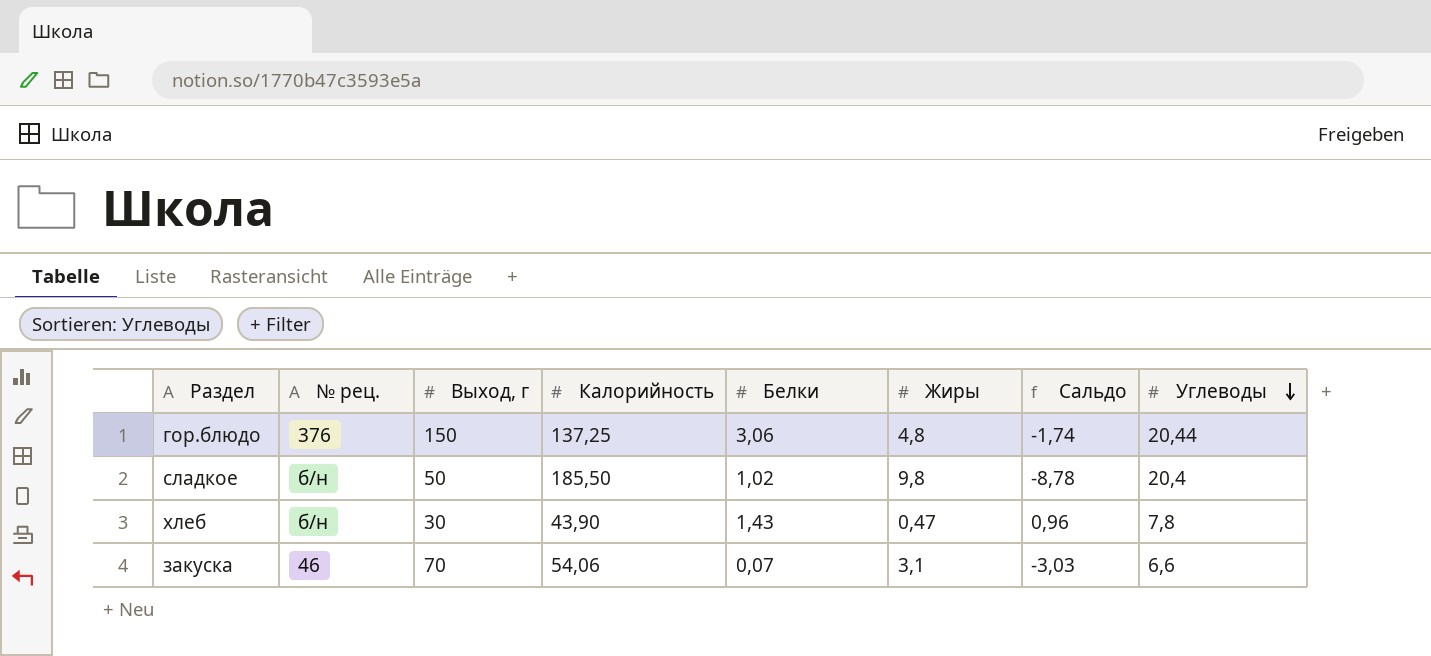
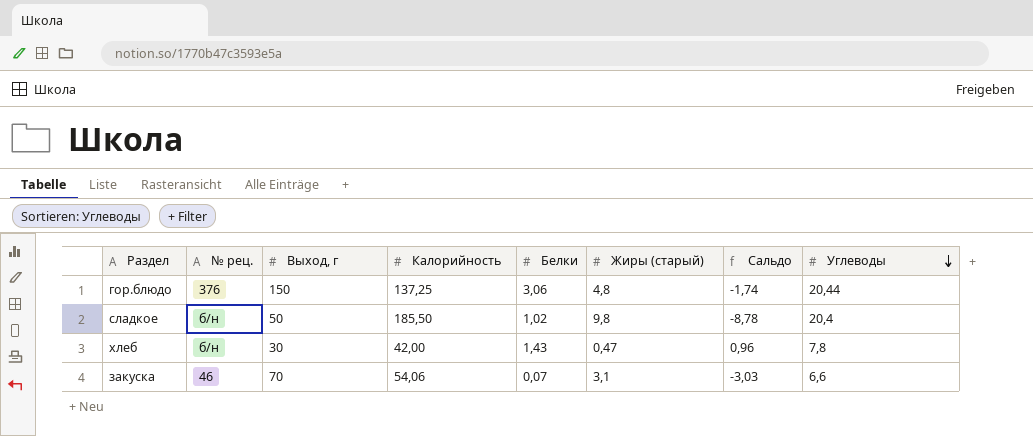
column name: Жиры -> Жиры (старый)
хлеб | Калорийность: 43,90 -> 42,00

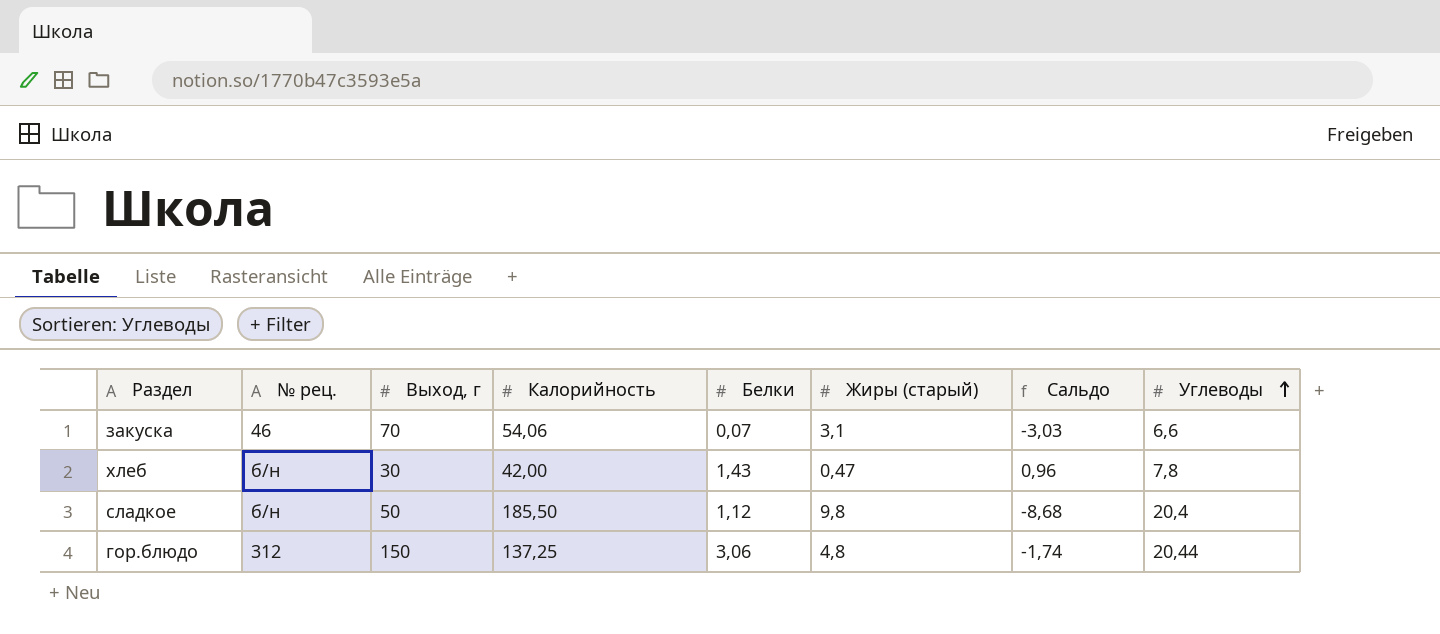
row order: Углеводы descending -> Углеводы ascending
сладкое | Белки: 1,02 -> 1,12
сладкое | Сальдо: -8,78 -> -8,68
гор.блюдо | № рец.: 376 -> 312

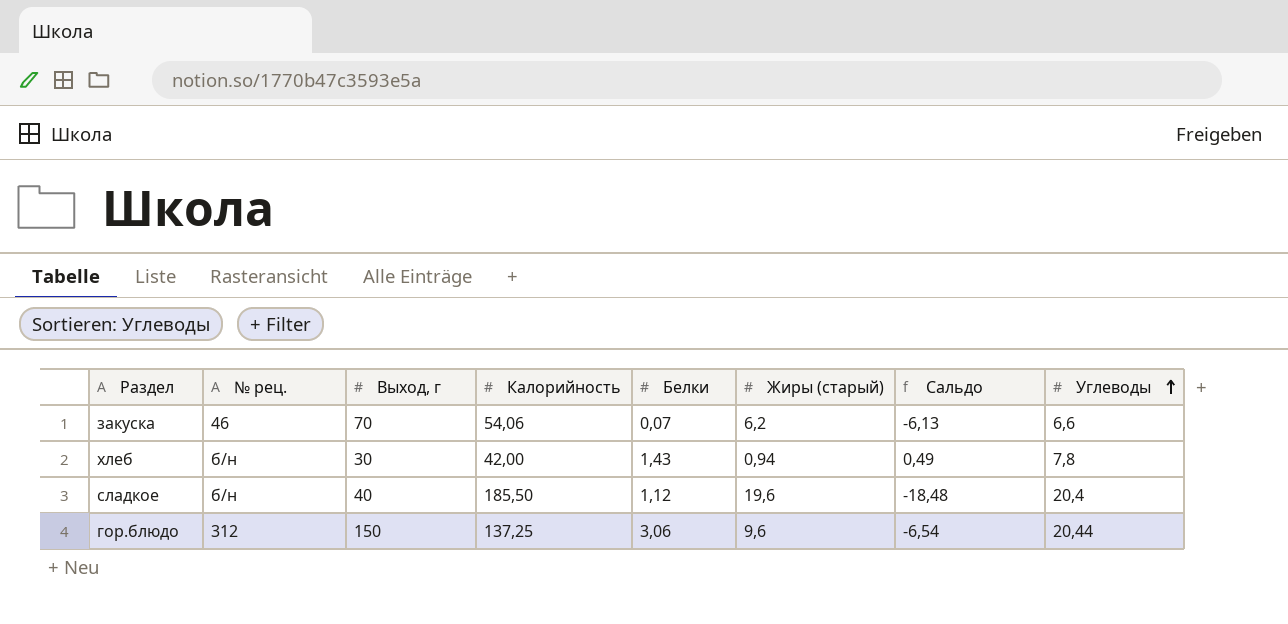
закуска | Жиры (старый): 3,1 -> 6,2
закуска | Сальдо: -3,03 -> -6,13
хлеб | Жиры (старый): 0,47 -> 0,94
хлеб | Сальдо: 0,96 -> 0,49
сладкое | Выход, г: 50 -> 40
сладкое | Жиры (старый): 9,8 -> 19,6
сладкое | Сальдо: -8,68 -> -18,48
гор.блюдо | Жиры (старый): 4,8 -> 9,6
гор.блюдо | Сальдо: -1,74 -> -6,54

